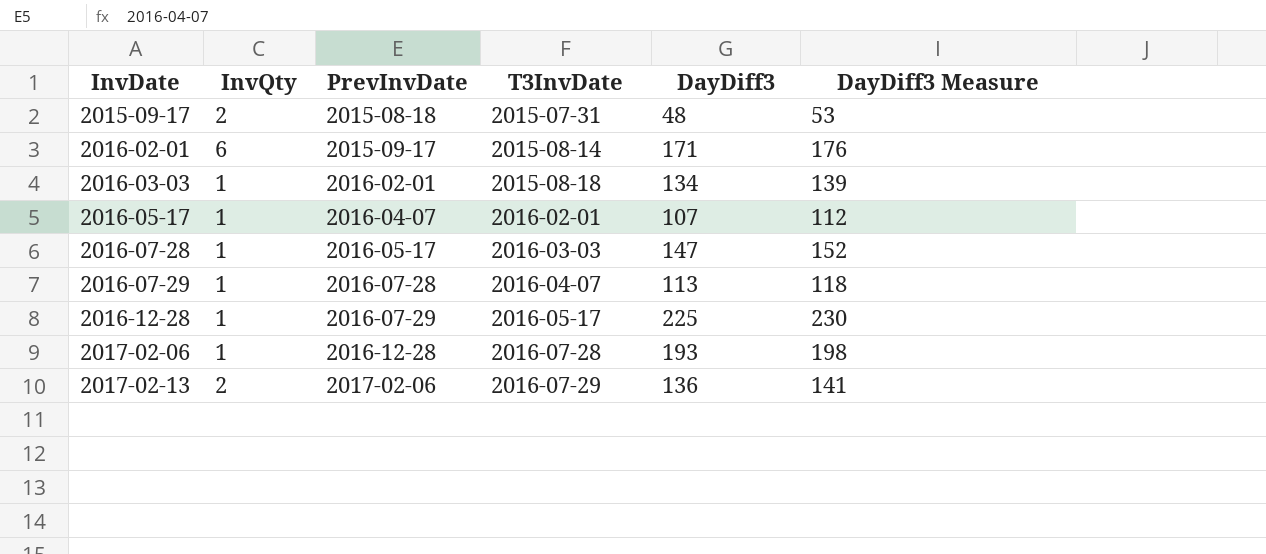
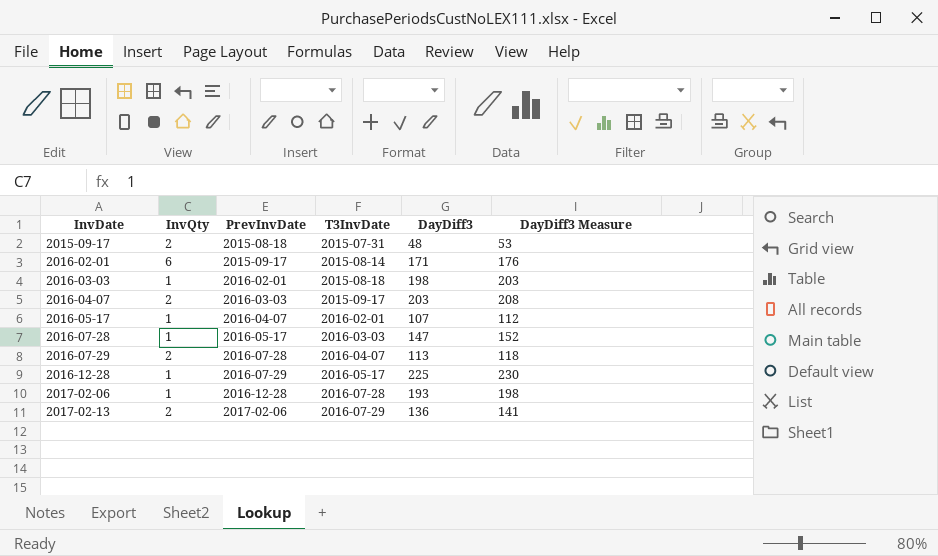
2016-03-03 | DayDiff3: 134 -> 198
2016-03-03 | DayDiff3 Measure: 139 -> 203
row 2016-04-07: none -> 2 | 2016-03-03 | 2015-09-17 | 203 | 208
2016-07-29 | InvQty: 1 -> 2

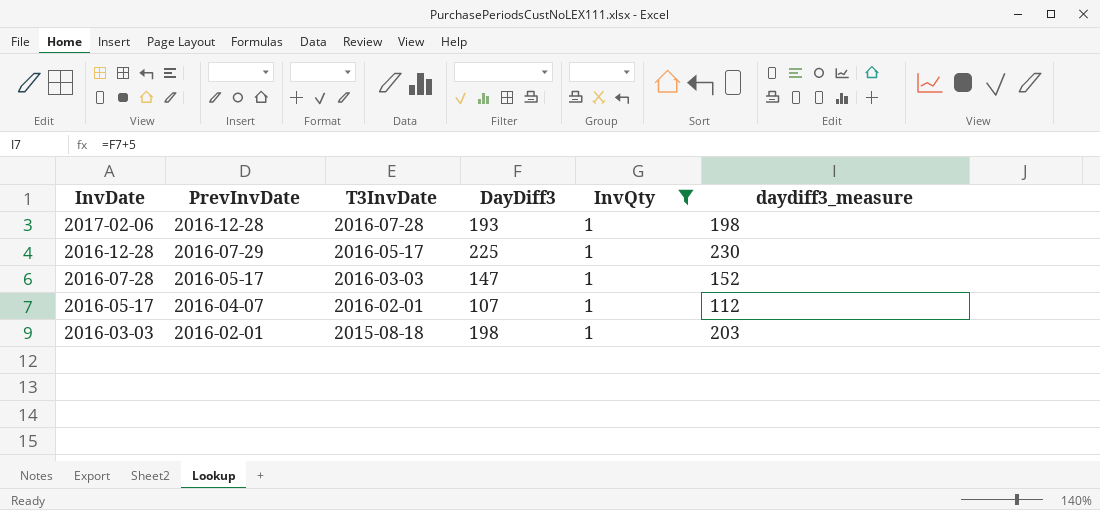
filter: none -> InvQty = 1
row order: InvDate ascending -> InvDate descending
column InvQty | position: 2 -> 5
column name: DayDiff3 Measure -> daydiff3_measure

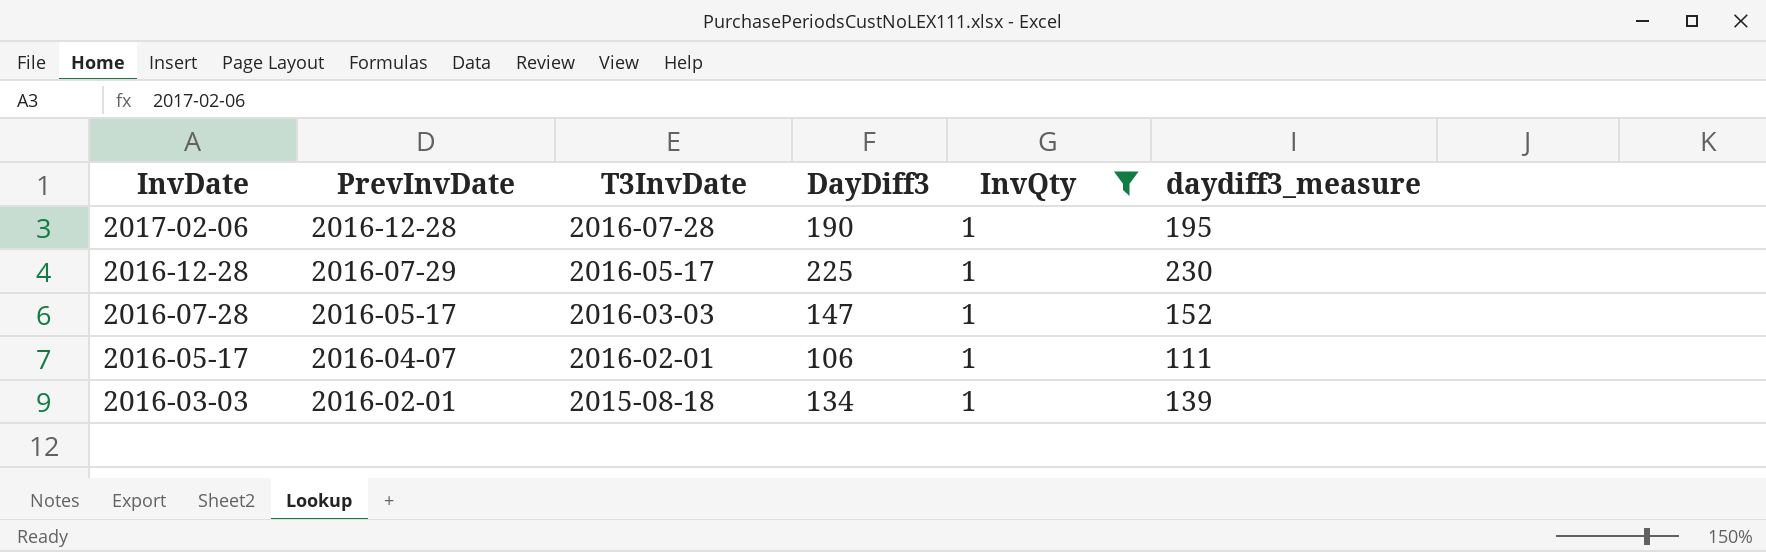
2017-02-06 | DayDiff3: 193 -> 190
2017-02-06 | daydiff3_measure: 198 -> 195
2016-05-17 | DayDiff3: 107 -> 106
2016-05-17 | daydiff3_measure: 112 -> 111
2016-03-03 | DayDiff3: 198 -> 134
2016-03-03 | daydiff3_measure: 203 -> 139

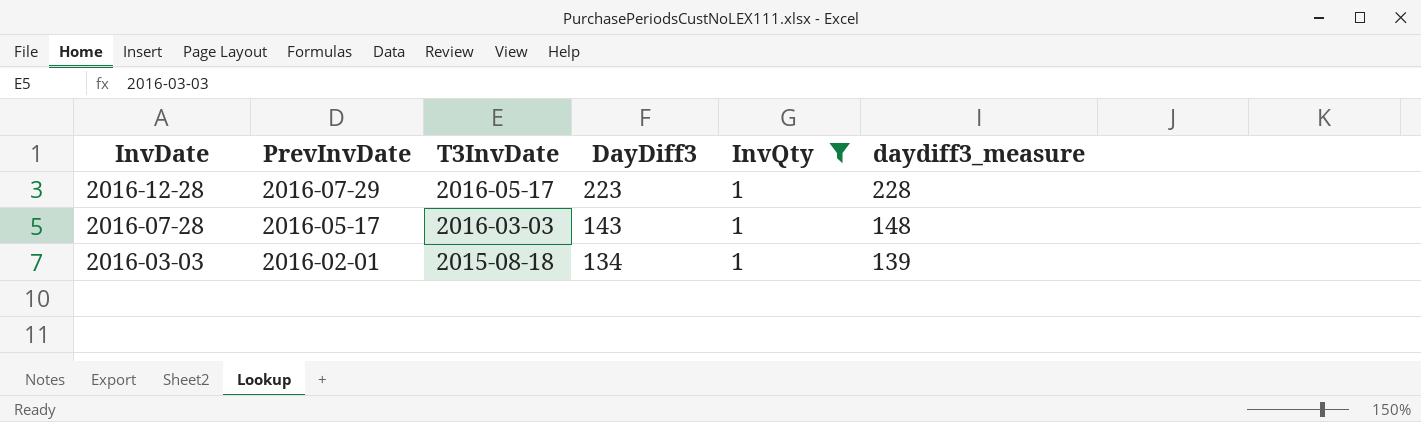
row 2017-02-06: 2016-12-28 | 2016-07-28 | 190 | 1 | 195 -> none
row 2016-05-17: 2016-04-07 | 2016-02-01 | 106 | 1 | 111 -> none
2016-12-28 | DayDiff3: 225 -> 223
2016-12-28 | daydiff3_measure: 230 -> 228
2016-07-28 | DayDiff3: 147 -> 143
2016-07-28 | daydiff3_measure: 152 -> 148

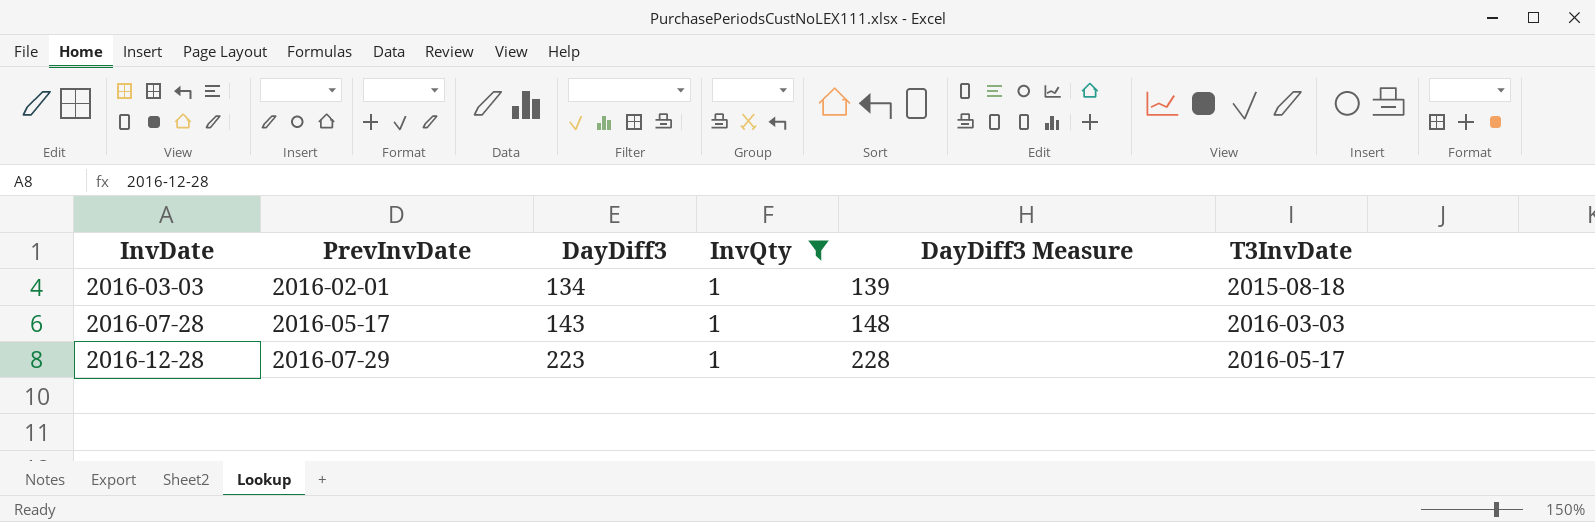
row order: InvDate descending -> InvDate ascending
column name: daydiff3_measure -> DayDiff3 Measure
column T3InvDate | position: 3 -> 6

